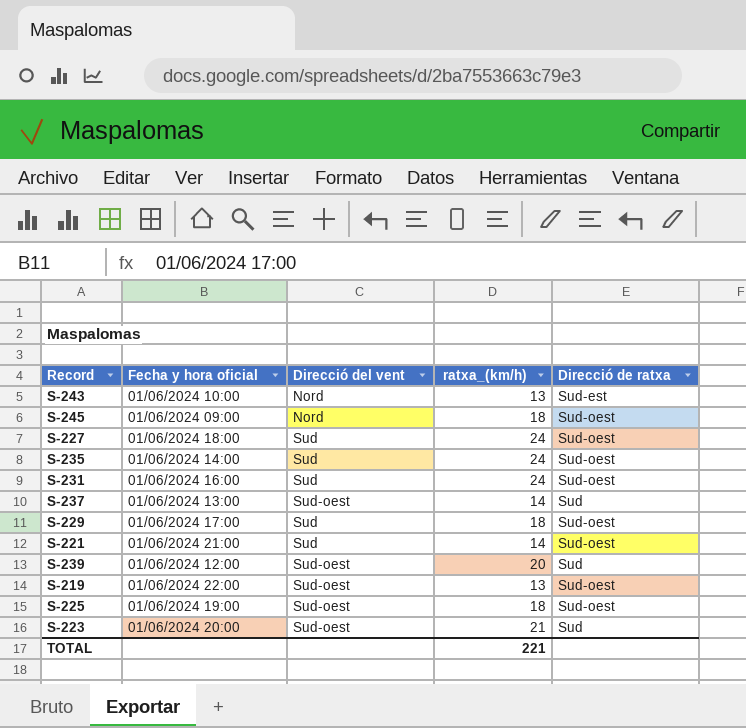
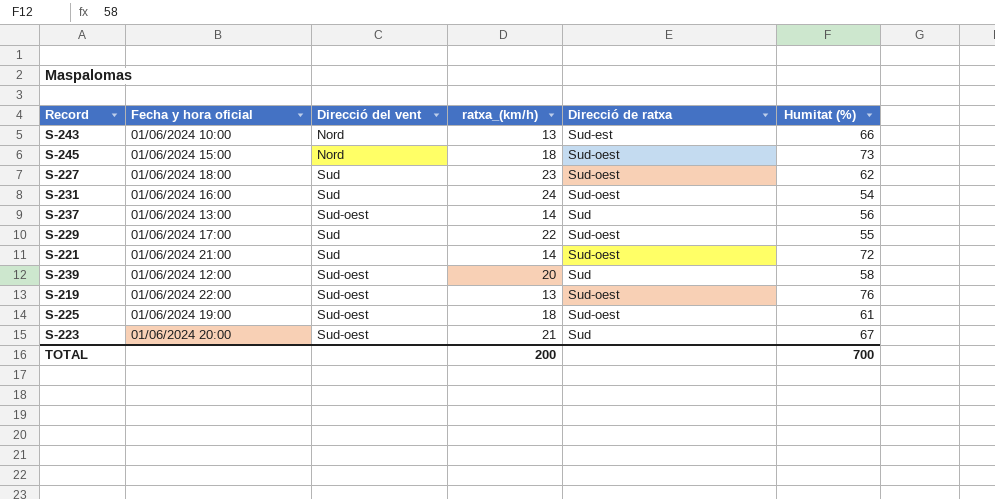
column Humitat (%) | position: none -> 6
row S-235: 01/06/2024 14:00 | Sud | 24 | Sud-oest -> none
S-245 | Fecha y hora oficial: 01/06/2024 09:00 -> 01/06/2024 15:00
S-227 | ratxa_(km/h): 24 -> 23
S-229 | ratxa_(km/h): 18 -> 22
TOTAL | ratxa_(km/h): 221 -> 200

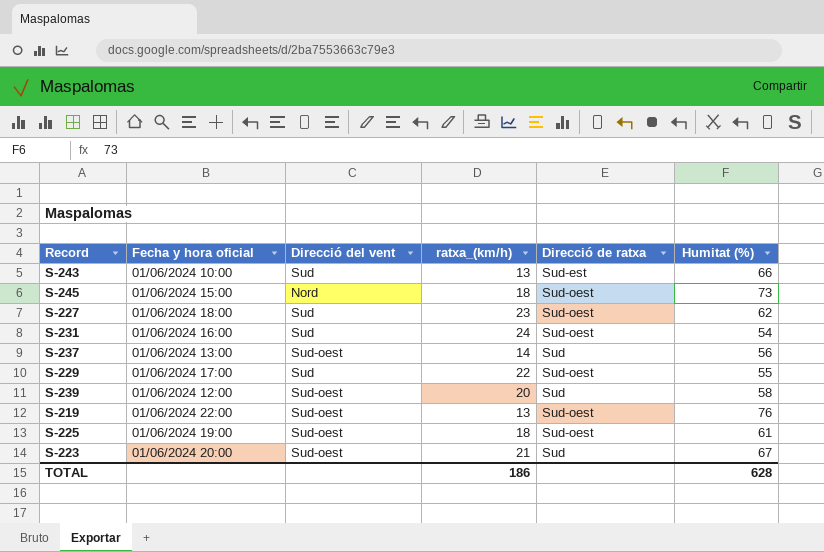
row S-221: 01/06/2024 21:00 | Sud | 14 | Sud-oest | 72 -> none
S-243 | Direcció del vent: Nord -> Sud
TOTAL | ratxa_(km/h): 200 -> 186
TOTAL | Humitat (%): 700 -> 628

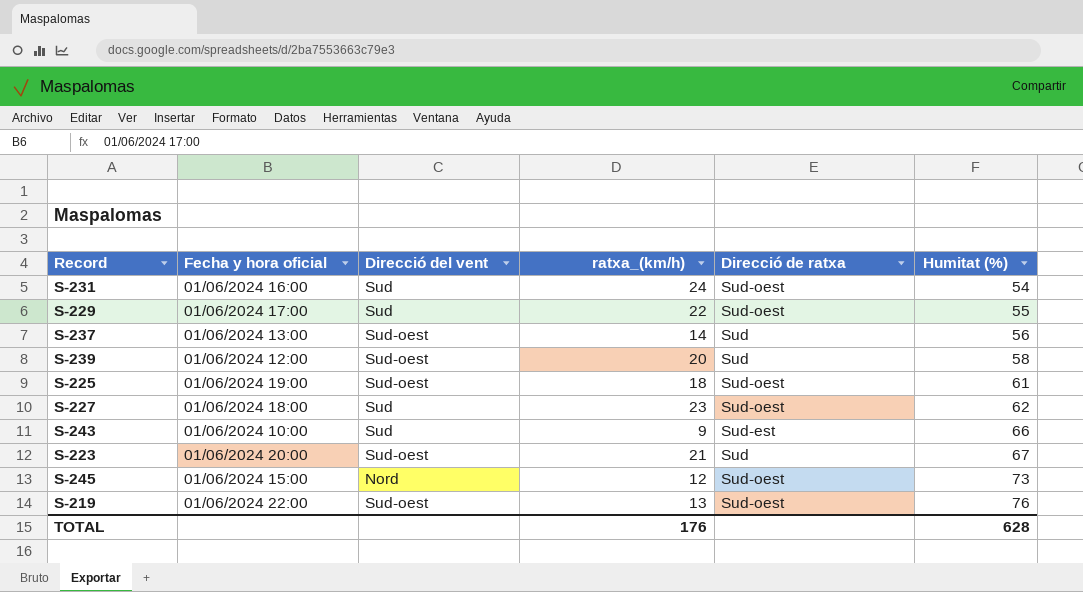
row order: none -> Humitat (%) ascending
S-243 | ratxa_(km/h): 13 -> 9
S-245 | ratxa_(km/h): 18 -> 12
TOTAL | ratxa_(km/h): 186 -> 176

